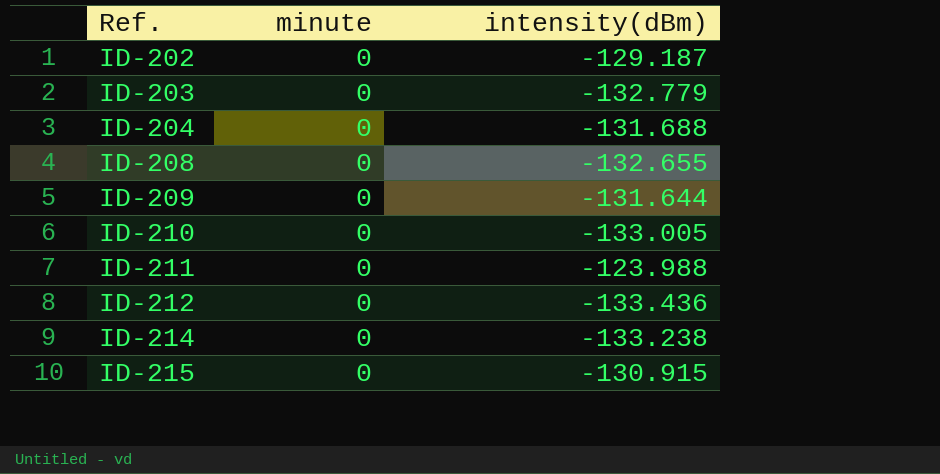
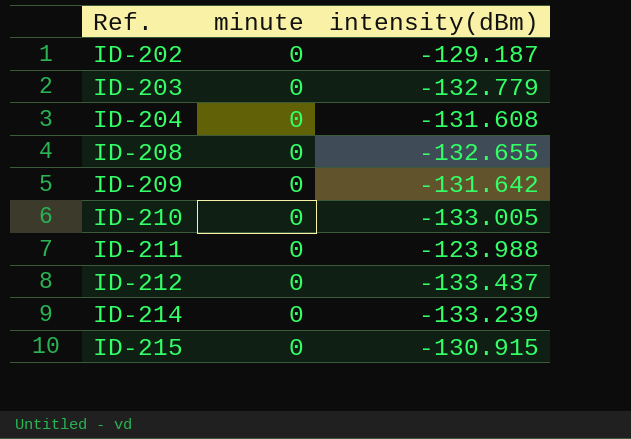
ID-204 | intensity(dBm): -131.688 -> -131.608
ID-209 | intensity(dBm): -131.644 -> -131.642
ID-212 | intensity(dBm): -133.436 -> -133.437
ID-214 | intensity(dBm): -133.238 -> -133.239

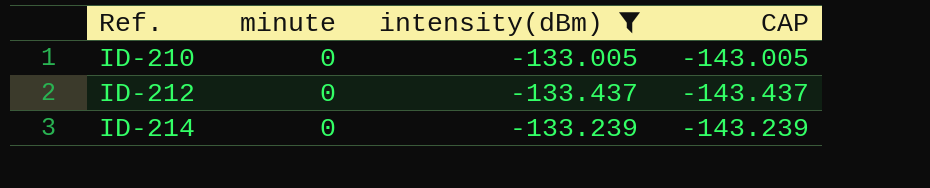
filter: none -> intensity(dBm) <= -133.005
column CAP | formula: none -> [intensity(dBm)] - 10

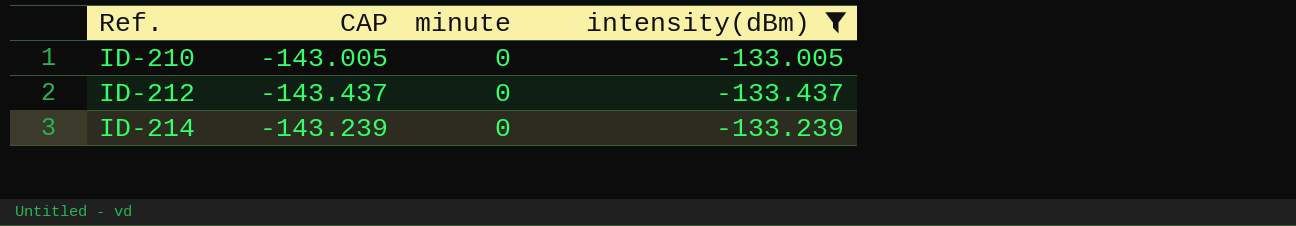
column CAP | position: 4 -> 2

